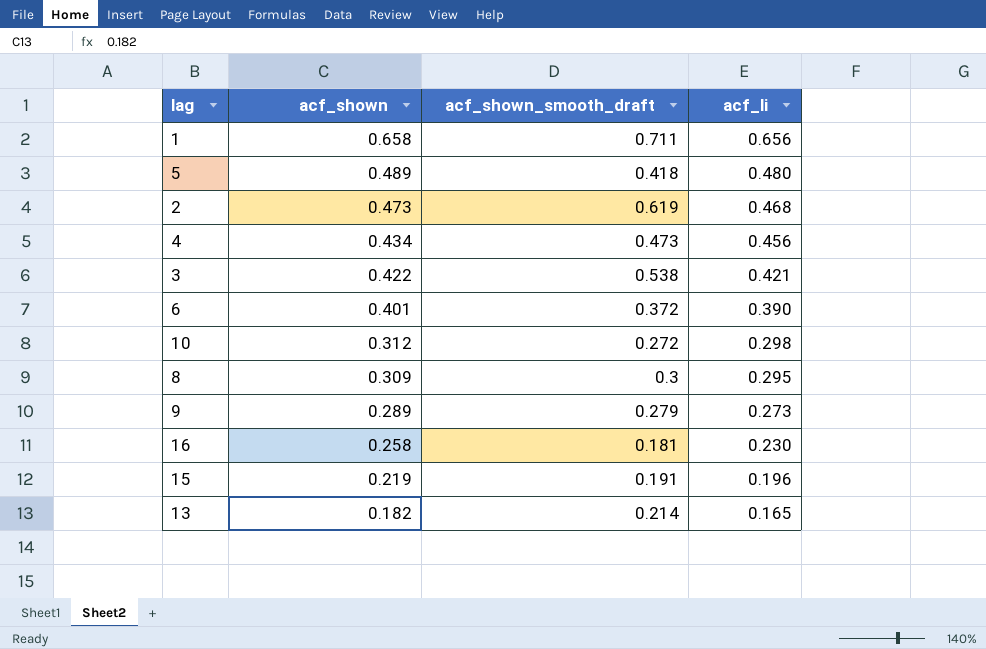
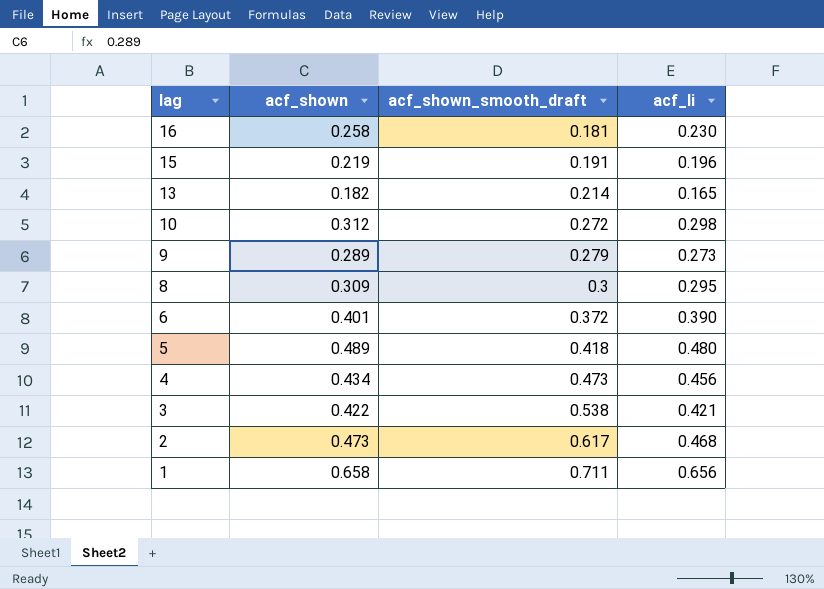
row order: acf_shown descending -> lag descending
2 | acf_shown_smooth_draft: 0.619 -> 0.617

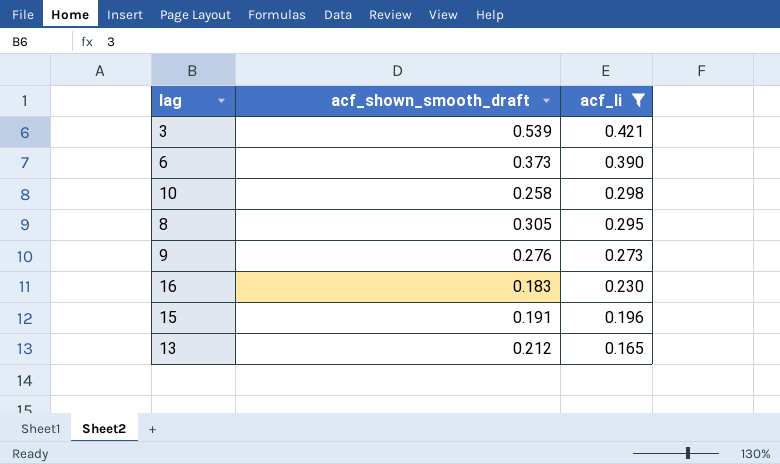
filter: none -> acf_li <= 0.421
row order: lag descending -> acf_li descending
column acf_shown | position: 2 -> none
3 | acf_shown_smooth_draft: 0.538 -> 0.539
6 | acf_shown_smooth_draft: 0.372 -> 0.373
10 | acf_shown_smooth_draft: 0.272 -> 0.258
8 | acf_shown_smooth_draft: 0.3 -> 0.305
9 | acf_shown_smooth_draft: 0.279 -> 0.276
16 | acf_shown_smooth_draft: 0.181 -> 0.183
13 | acf_shown_smooth_draft: 0.214 -> 0.212

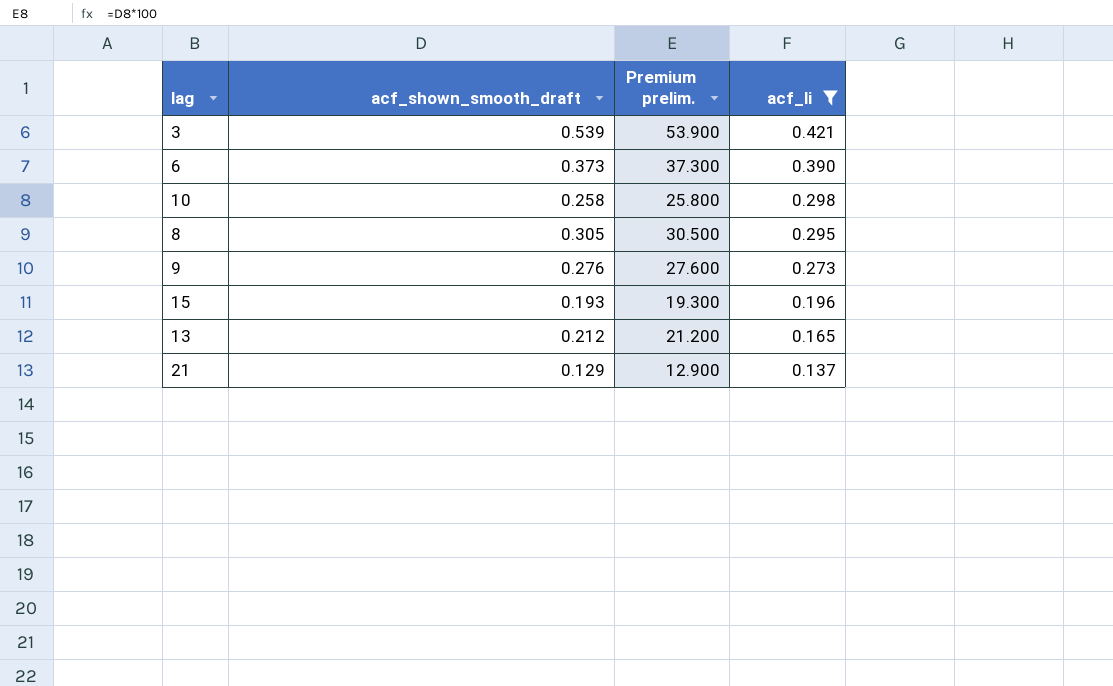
column Premium prelim. | formula: none -> [acf_shown_smooth_draft] * 100
row 16: 0.183 | 0.230 -> none
15 | acf_shown_smooth_draft: 0.191 -> 0.193
row 21: none -> 0.129 | 12.900 | 0.137

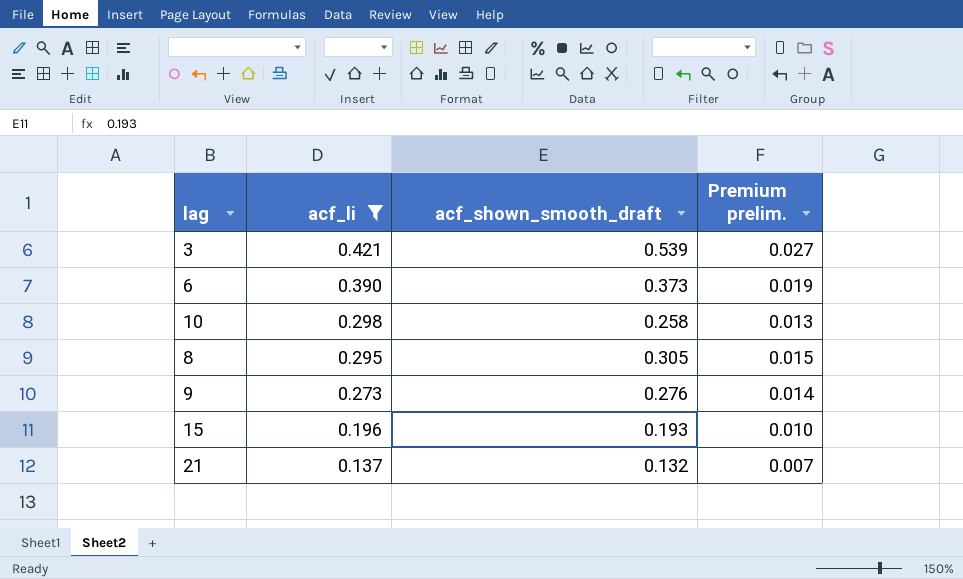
column acf_li | position: 4 -> 2
column Premium prelim. | formula: [acf_shown_smooth_draft] * 100 -> [acf_shown_smooth_draft] * 0.05
row 13: 0.212 | 21.200 | 0.165 -> none
21 | acf_shown_smooth_draft: 0.129 -> 0.132

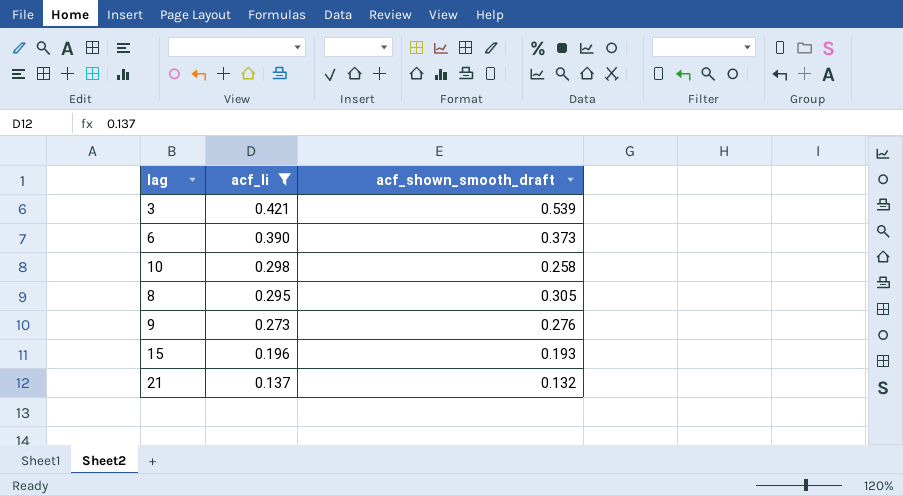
column Premium prelim. | formula: [acf_shown_smooth_draft] * 0.05 -> none

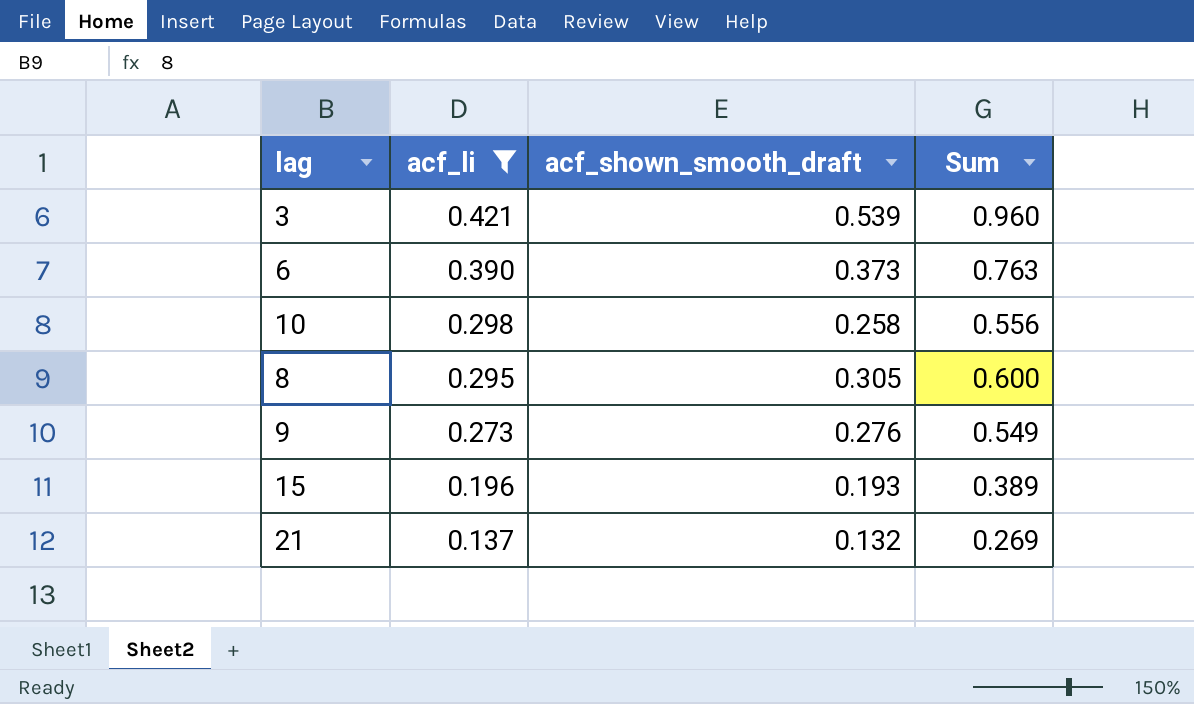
column Sum | formula: none -> [acf_li] + [acf_shown_smooth_draft]

